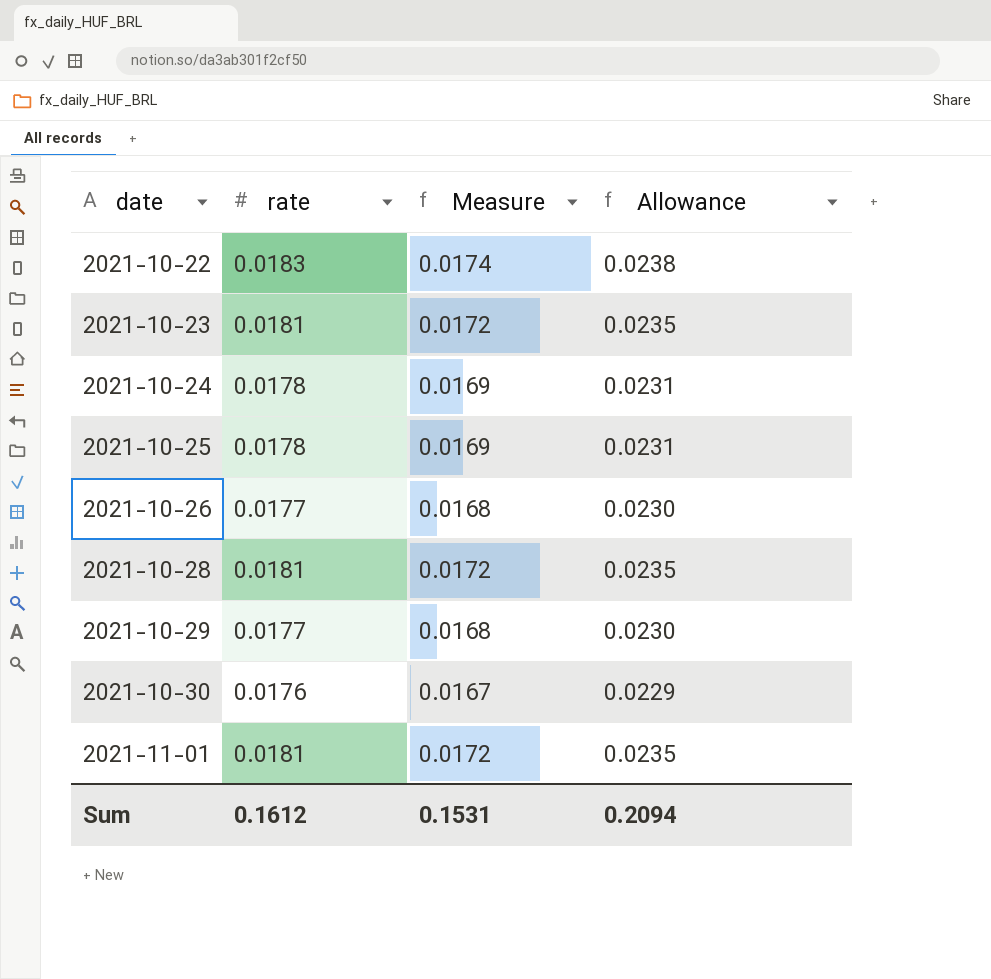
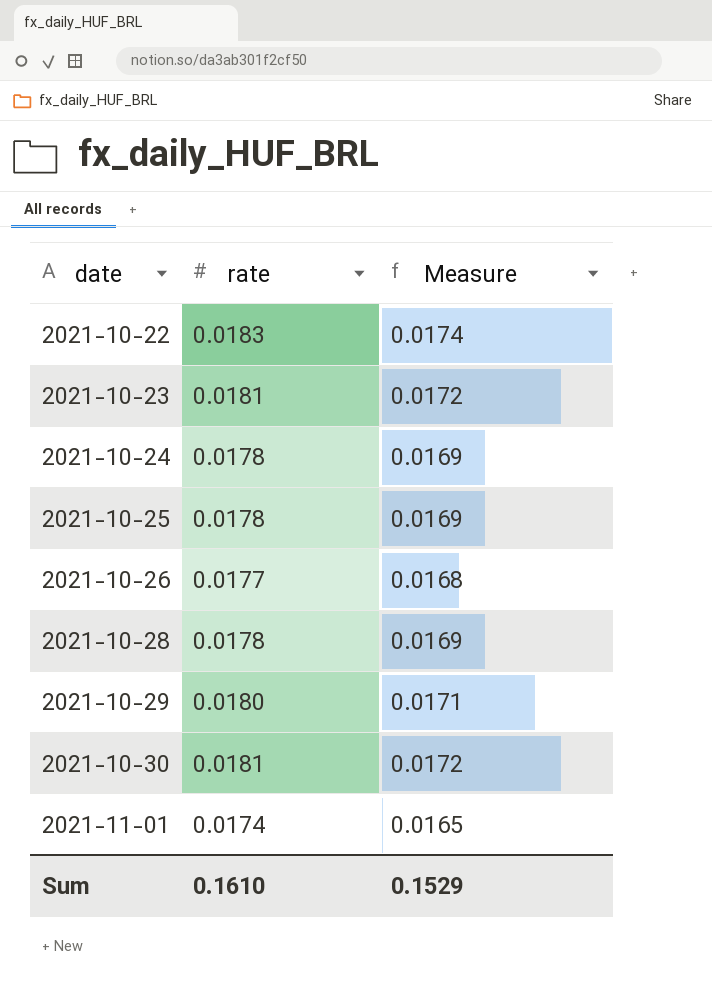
column Allowance | formula: [rate] * 1.3 -> none
2021-10-28 | rate: 0.0181 -> 0.0178
2021-10-28 | Measure: 0.0172 -> 0.0169
2021-10-29 | rate: 0.0177 -> 0.0180
2021-10-29 | Measure: 0.0168 -> 0.0171
2021-10-30 | rate: 0.0176 -> 0.0181
2021-10-30 | Measure: 0.0167 -> 0.0172
2021-11-01 | rate: 0.0181 -> 0.0174
2021-11-01 | Measure: 0.0172 -> 0.0165
Sum | rate: 0.1612 -> 0.1610
Sum | Measure: 0.1531 -> 0.1529

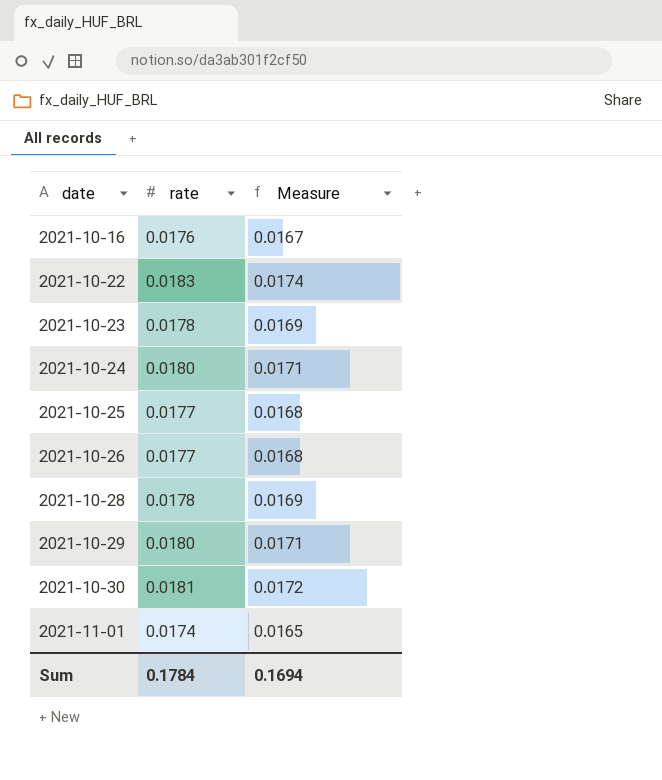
row 2021-10-16: none -> 0.0176 | 0.0167
2021-10-23 | rate: 0.0181 -> 0.0178
2021-10-23 | Measure: 0.0172 -> 0.0169
2021-10-24 | rate: 0.0178 -> 0.0180
2021-10-24 | Measure: 0.0169 -> 0.0171
2021-10-25 | rate: 0.0178 -> 0.0177
2021-10-25 | Measure: 0.0169 -> 0.0168
Sum | rate: 0.1610 -> 0.1784
Sum | Measure: 0.1529 -> 0.1694

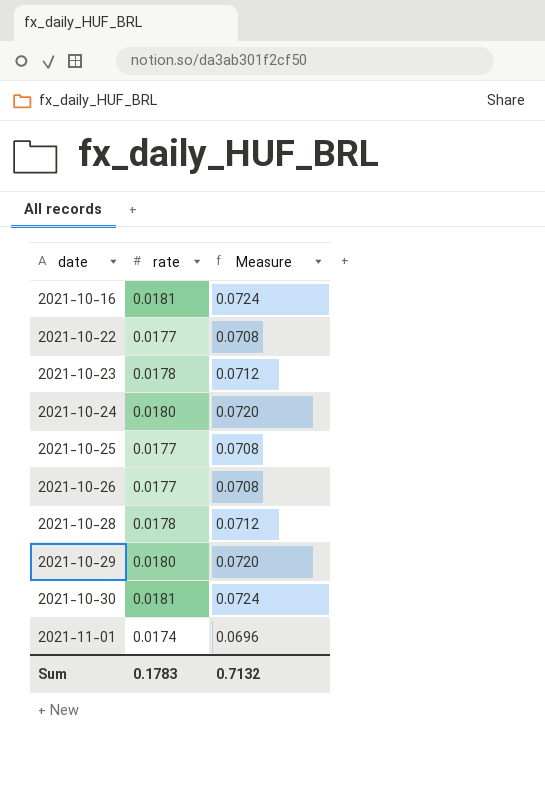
column Measure | formula: [rate] * 0.95 -> [rate] * 4
2021-10-16 | rate: 0.0176 -> 0.0181
2021-10-22 | rate: 0.0183 -> 0.0177
Sum | rate: 0.1784 -> 0.1783
Sum | Measure: 0.1694 -> 0.7132

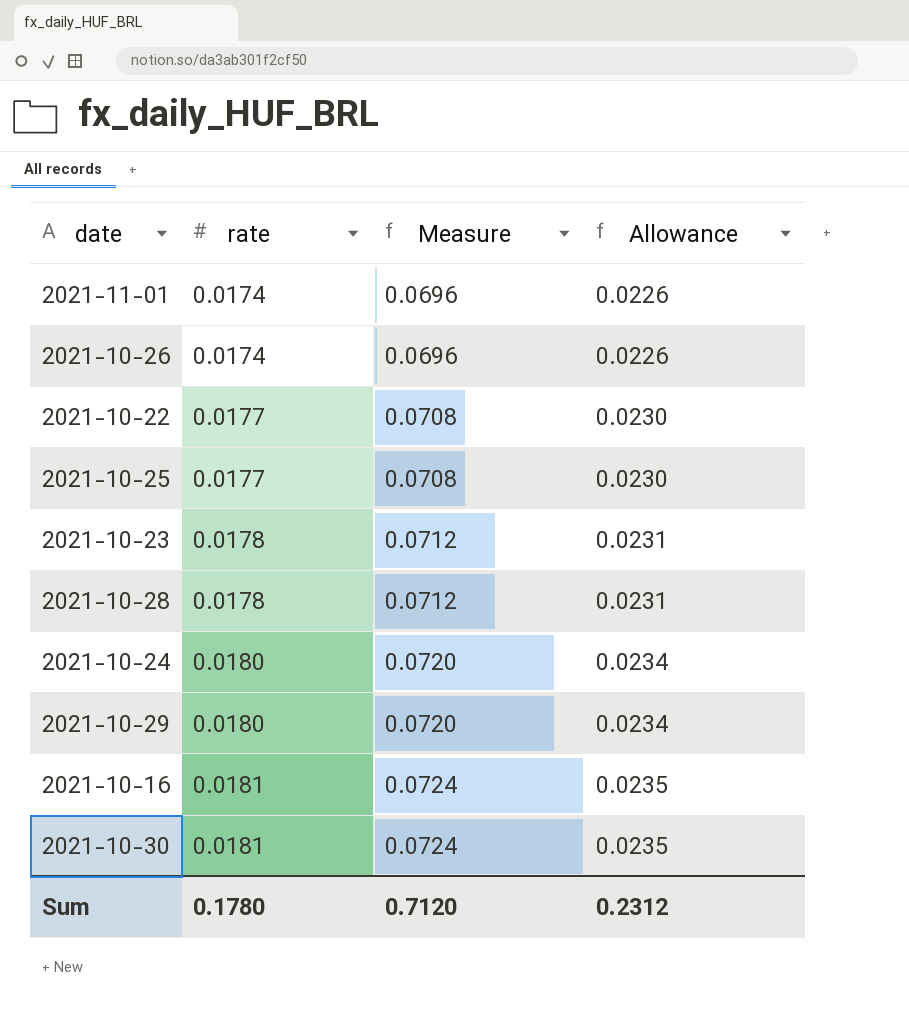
row order: date ascending -> rate ascending
column Allowance | formula: none -> [rate] * 1.3
2021-10-26 | rate: 0.0177 -> 0.0174
2021-10-26 | Measure: 0.0708 -> 0.0696
Sum | rate: 0.1783 -> 0.1780
Sum | Measure: 0.7132 -> 0.7120

